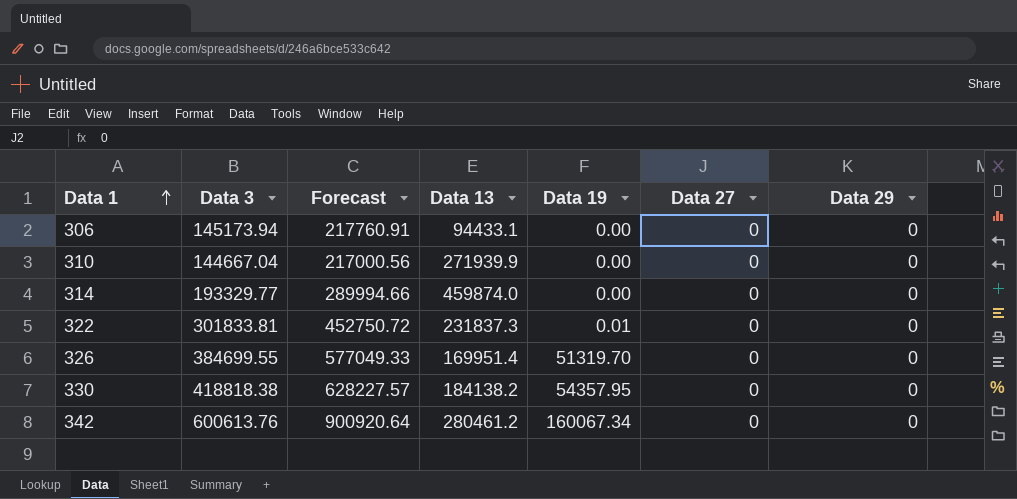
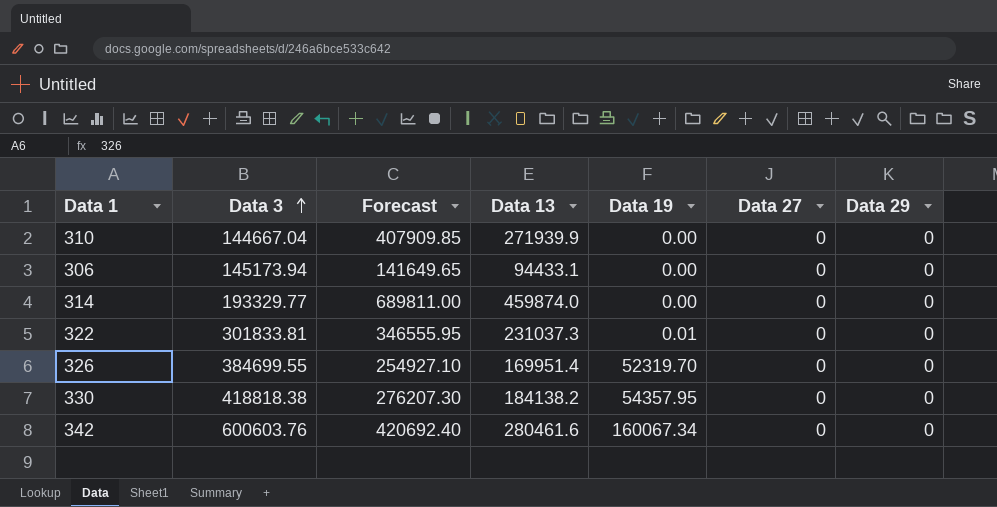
row order: Data 1 ascending -> Data 3 ascending
column Forecast | formula: [Data 3] * 1.5 -> [Data 13] * 1.5
322 | Data 13: 231837.3 -> 231037.3
326 | Data 19: 51319.70 -> 52319.70
342 | Data 3: 600613.76 -> 600603.76
342 | Data 13: 280461.2 -> 280461.6

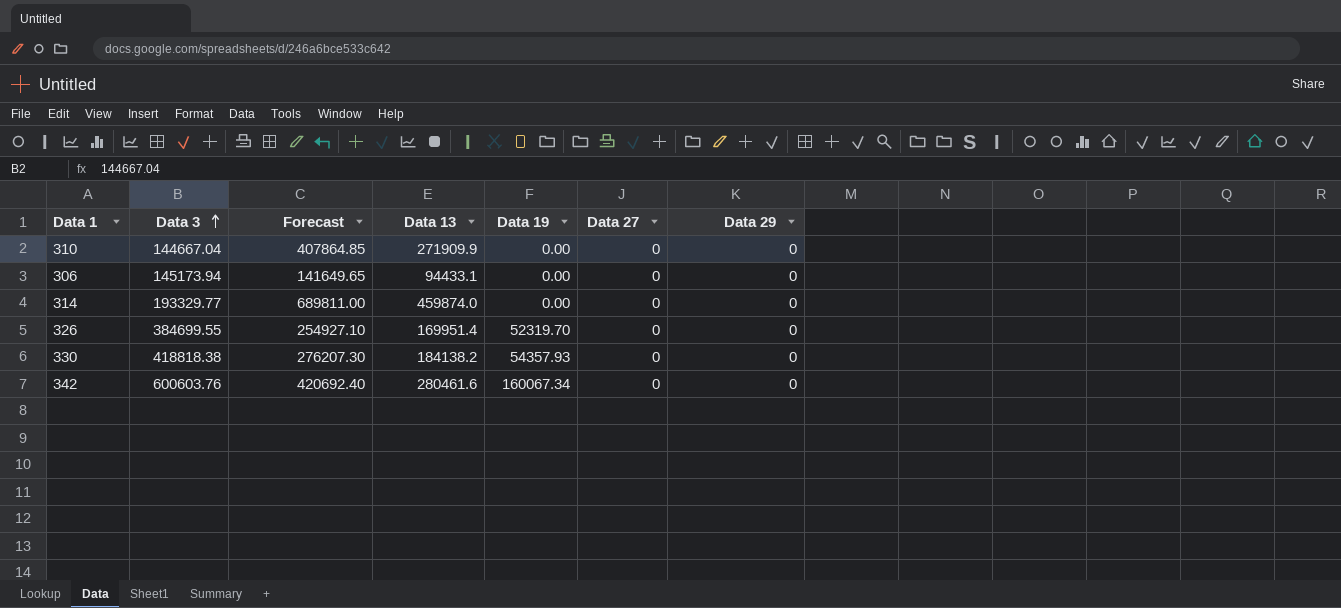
row 322: 301833.81 | 346555.95 | 231037.3 | 0.01 | 0 | 0 -> none
310 | Forecast: 407909.85 -> 407864.85
310 | Data 13: 271939.9 -> 271909.9
330 | Data 19: 54357.95 -> 54357.93

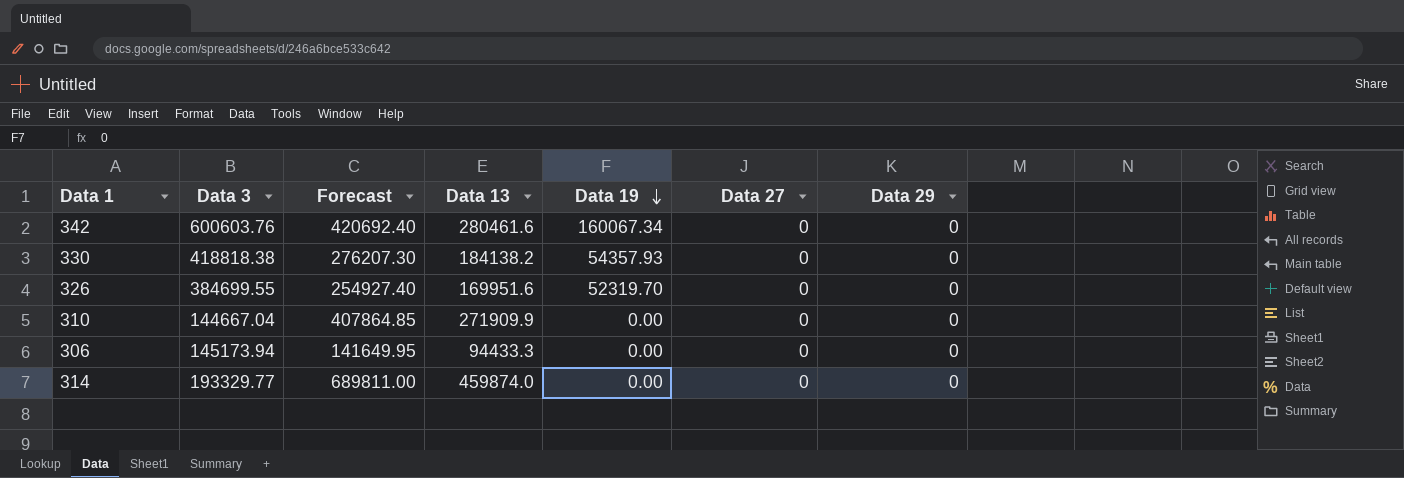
row order: Data 3 ascending -> Data 19 descending
326 | Forecast: 254927.10 -> 254927.40
326 | Data 13: 169951.4 -> 169951.6
306 | Forecast: 141649.65 -> 141649.95
306 | Data 13: 94433.1 -> 94433.3

